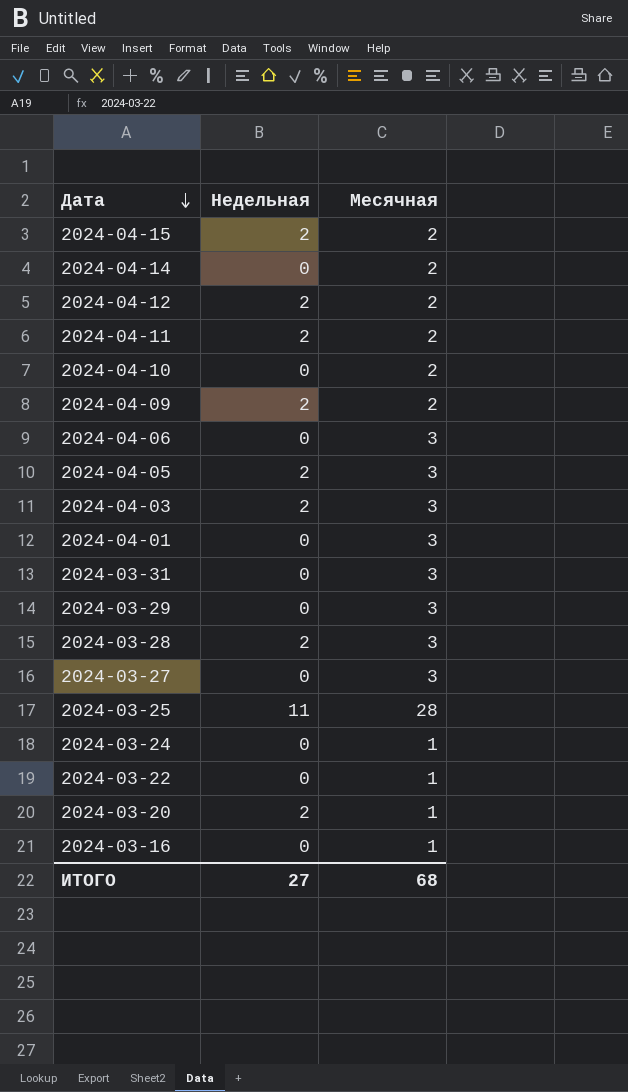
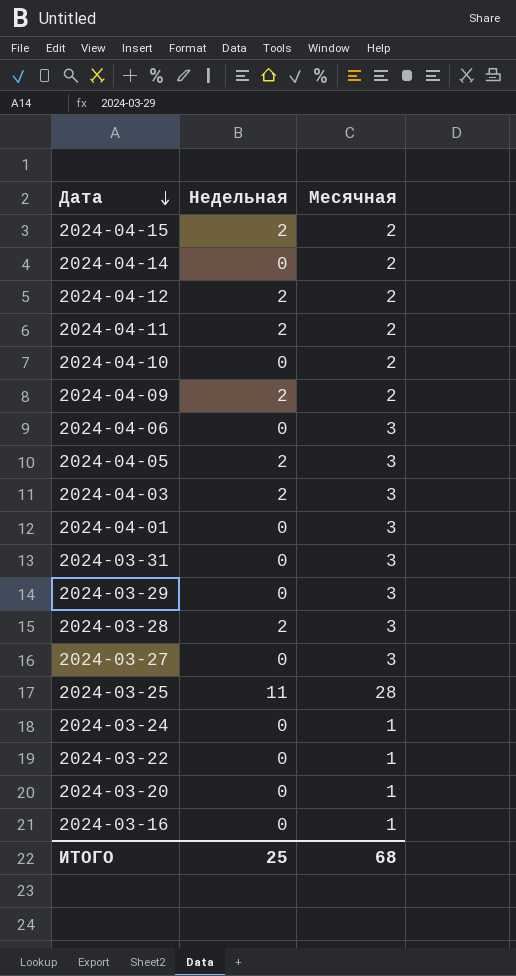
2024-03-20 | Недельная: 2 -> 0
ИТОГО | Недельная: 27 -> 25

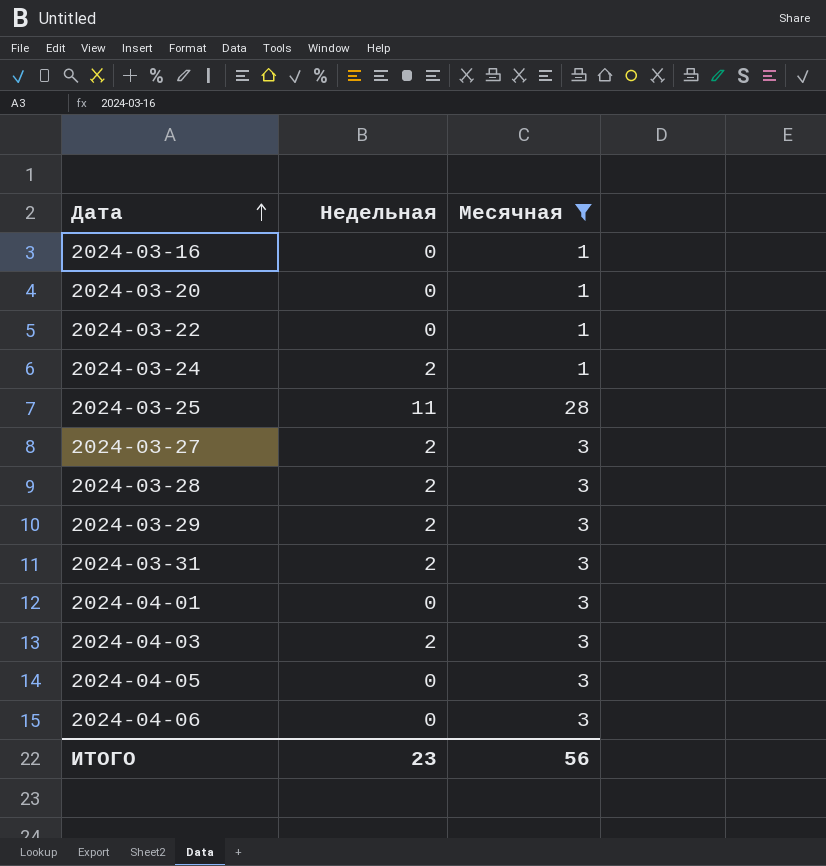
filter: none -> Месячная != 2
row order: Дата descending -> Дата ascending
2024-03-24 | Недельная: 0 -> 2
2024-03-27 | Недельная: 0 -> 2
2024-03-29 | Недельная: 0 -> 2
2024-03-31 | Недельная: 0 -> 2
2024-04-05 | Недельная: 2 -> 0
ИТОГО | Недельная: 25 -> 23
ИТОГО | Месячная: 68 -> 56

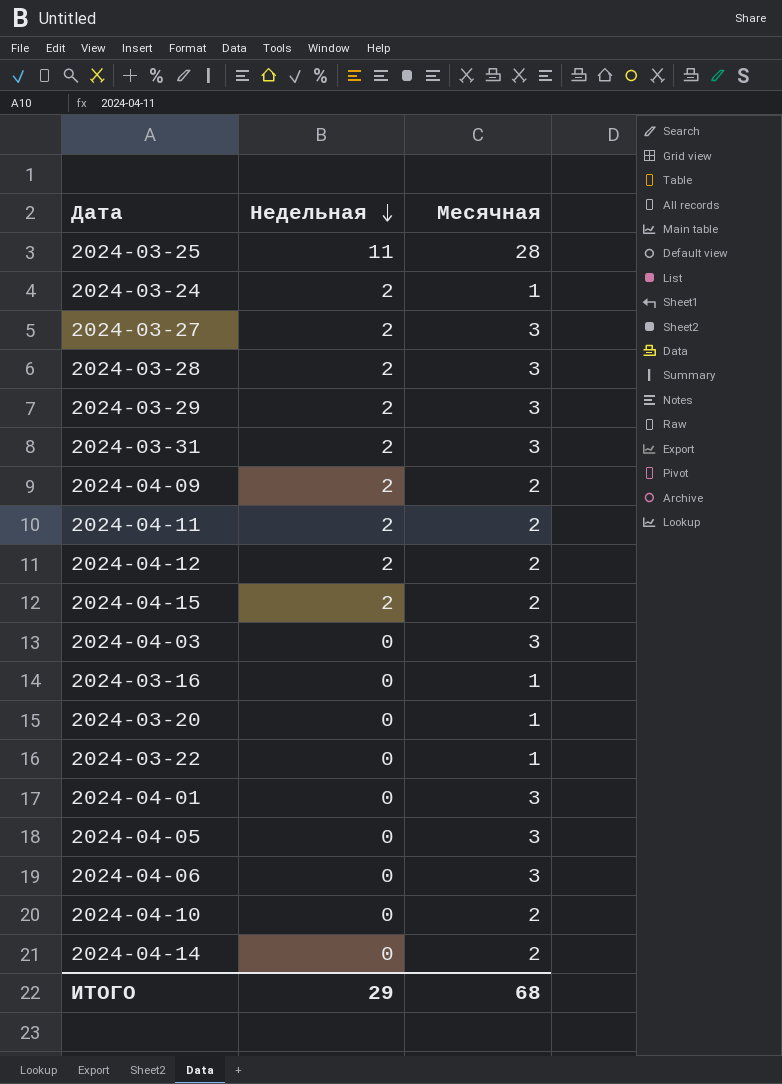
filter: Месячная != 2 -> none
row order: Дата ascending -> Недельная descending
2024-04-03 | Недельная: 2 -> 0
ИТОГО | Недельная: 23 -> 29
ИТОГО | Месячная: 56 -> 68

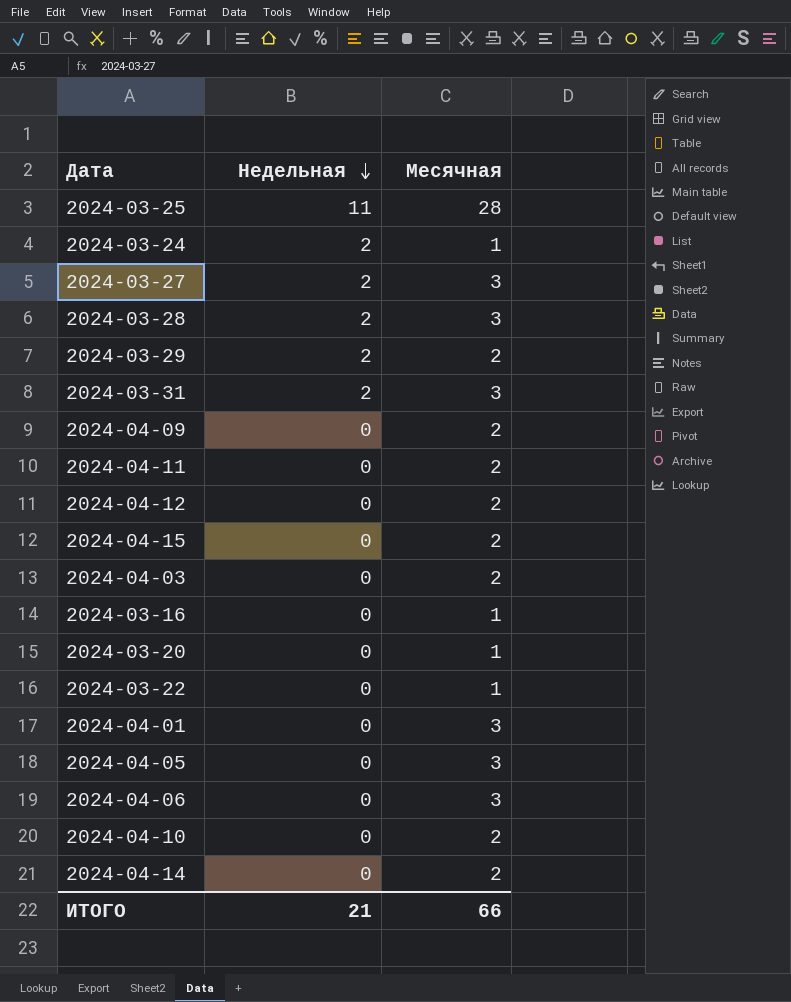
2024-03-29 | Месячная: 3 -> 2
2024-04-09 | Недельная: 2 -> 0
2024-04-11 | Недельная: 2 -> 0
2024-04-12 | Недельная: 2 -> 0
2024-04-15 | Недельная: 2 -> 0
2024-04-03 | Месячная: 3 -> 2
ИТОГО | Недельная: 29 -> 21
ИТОГО | Месячная: 68 -> 66

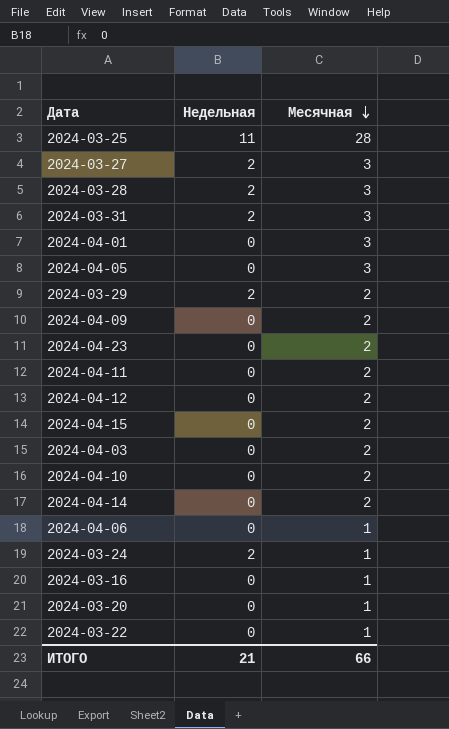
row order: Недельная descending -> Месячная descending
row 2024-04-23: none -> 0 | 2
2024-04-06 | Месячная: 3 -> 1

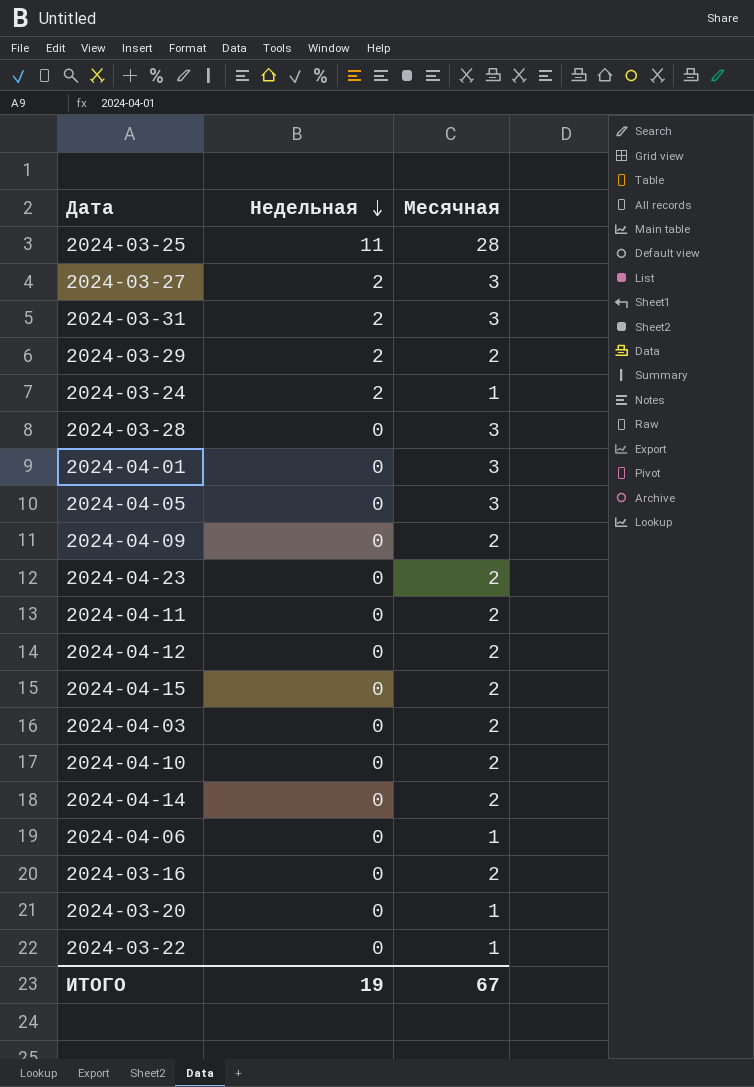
row order: Месячная descending -> Недельная descending
2024-03-28 | Недельная: 2 -> 0
2024-03-16 | Месячная: 1 -> 2
ИТОГО | Недельная: 21 -> 19
ИТОГО | Месячная: 66 -> 67

